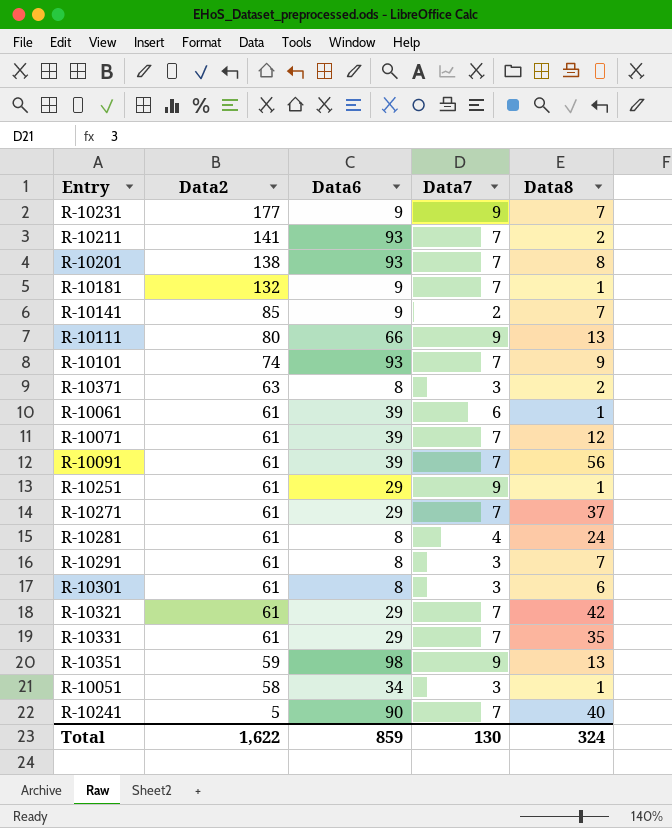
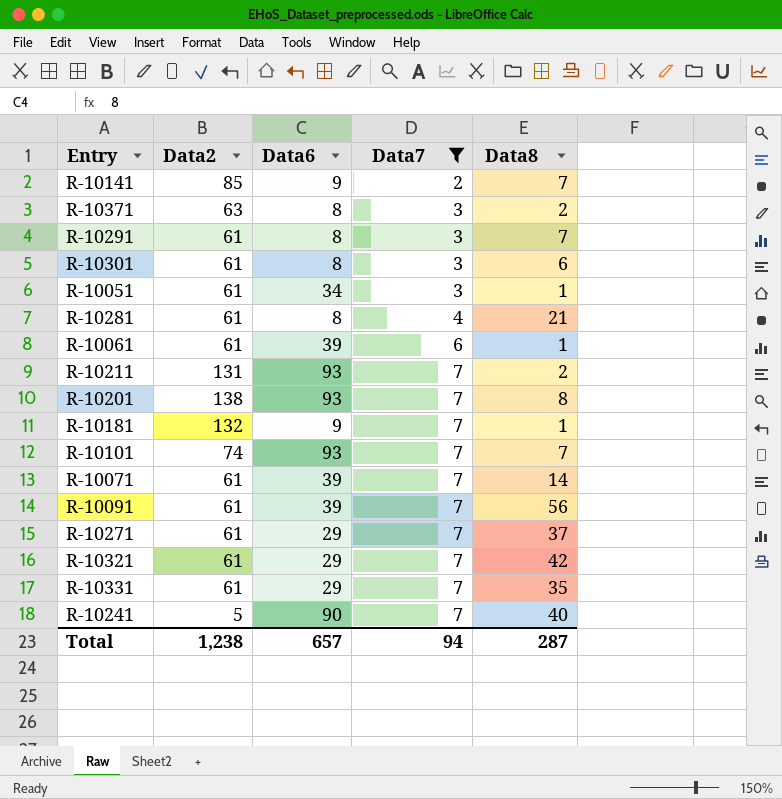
filter: none -> Data7 != 9
row order: Data2 descending -> Data7 ascending
R-10051 | Data2: 58 -> 61
R-10281 | Data8: 24 -> 21
R-10211 | Data2: 141 -> 131
R-10101 | Data8: 9 -> 7
R-10071 | Data8: 12 -> 14
Total | Data2: 1,622 -> 1,238
Total | Data6: 859 -> 657
Total | Data7: 130 -> 94
Total | Data8: 324 -> 287

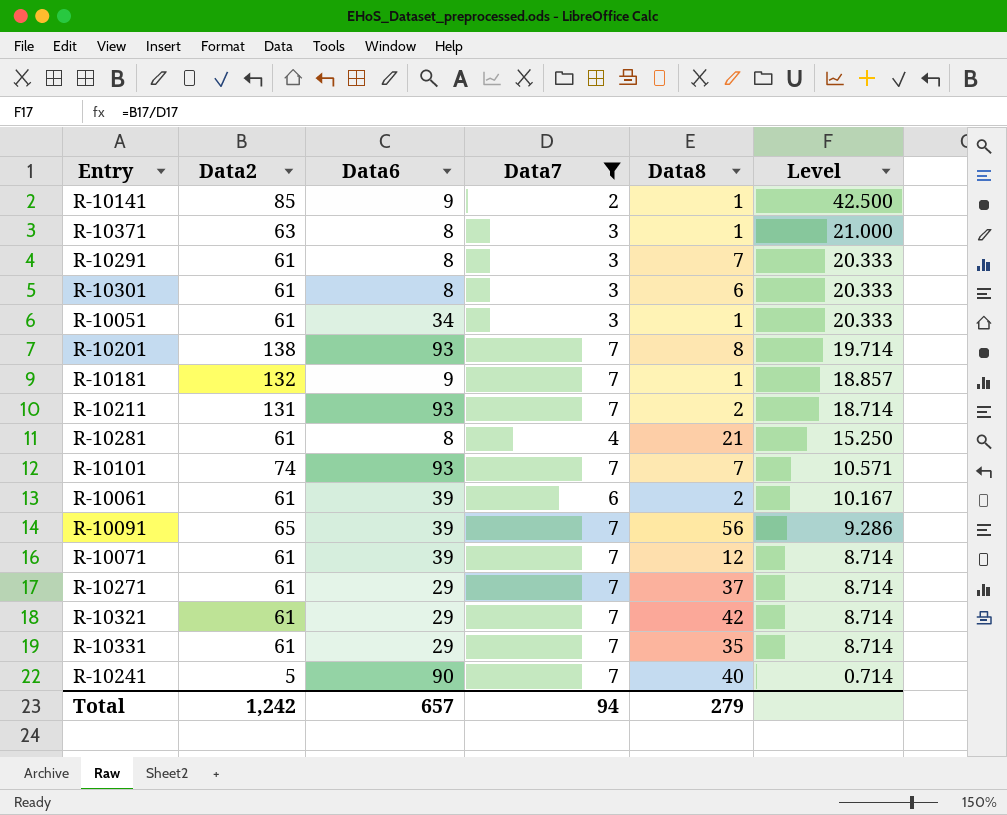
row order: Data7 ascending -> Level descending
column Level | formula: none -> [Data2] / [Data7]
R-10141 | Data8: 7 -> 1
R-10371 | Data8: 2 -> 1
R-10061 | Data8: 1 -> 2
R-10091 | Data2: 61 -> 65
R-10071 | Data8: 14 -> 12
Total | Data2: 1,238 -> 1,242
Total | Data8: 287 -> 279

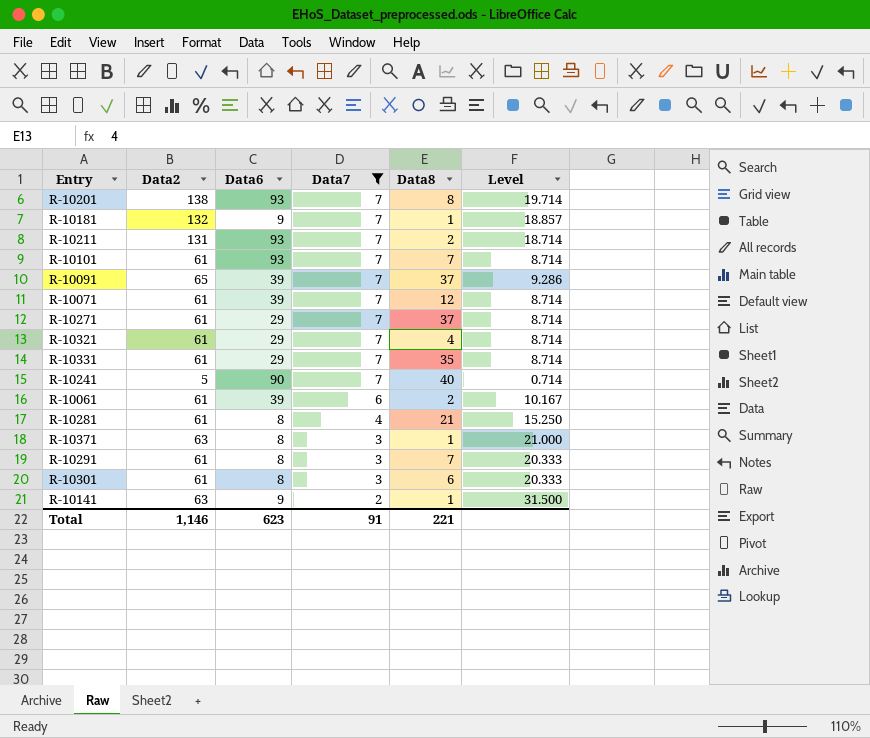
row order: Level descending -> Data7 descending
row R-10051: 61 | 34 | 3 | 1 | 20.333 -> none
R-10101 | Data2: 74 -> 61
R-10101 | Level: 10.571 -> 8.714
R-10091 | Data8: 56 -> 37
R-10321 | Data8: 42 -> 4
R-10141 | Data2: 85 -> 63
R-10141 | Level: 42.500 -> 31.500
Total | Data2: 1,242 -> 1,146
Total | Data6: 657 -> 623
Total | Data7: 94 -> 91
Total | Data8: 279 -> 221

